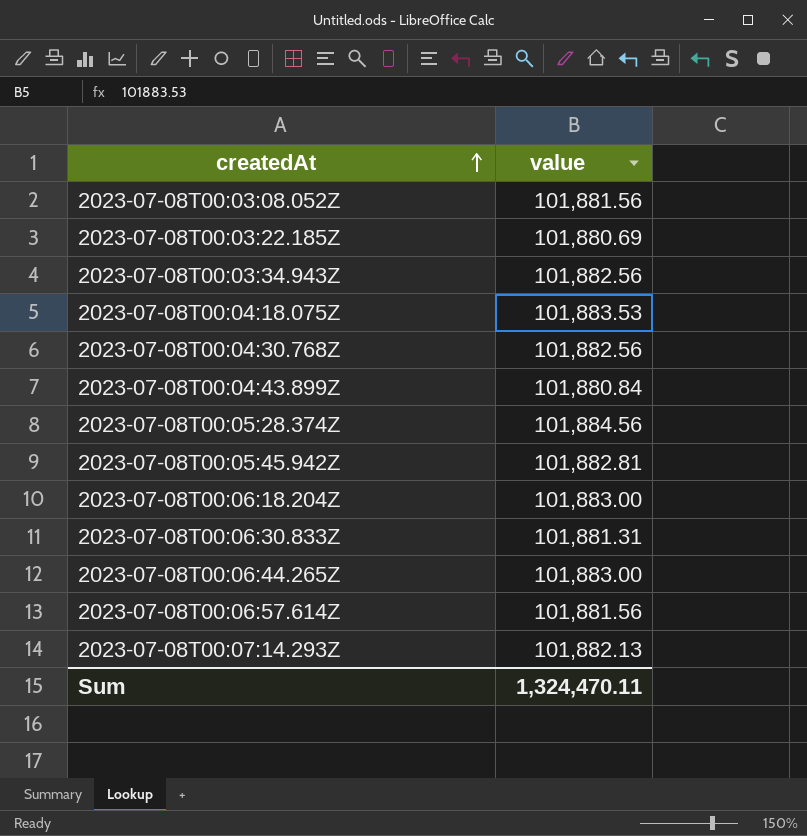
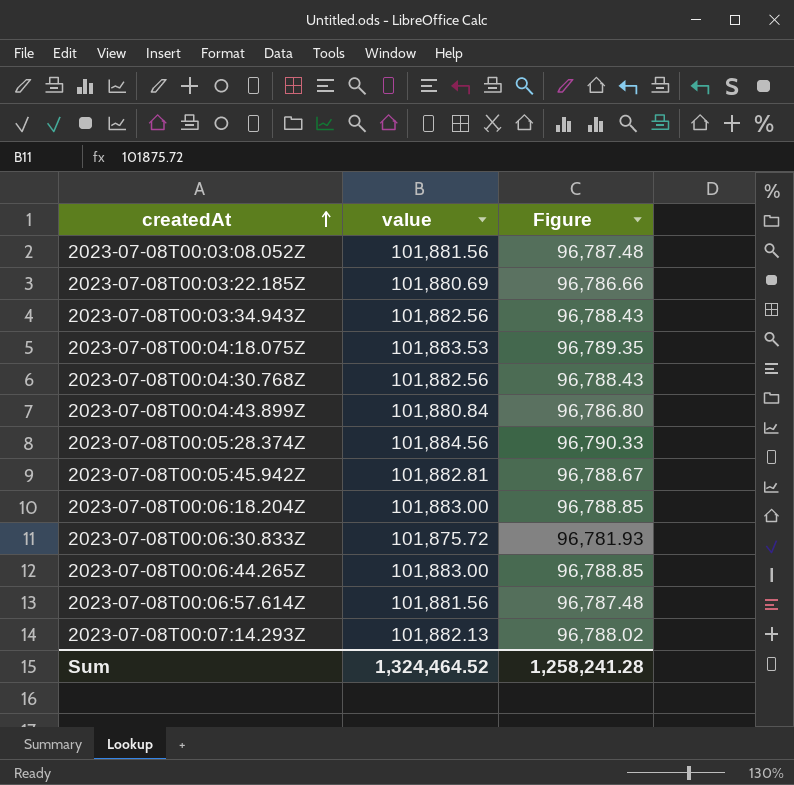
column Figure | formula: none -> [value] * 0.95
2023-07-08T00:06:30.833Z | value: 101,881.31 -> 101,875.72
Sum | value: 1,324,470.11 -> 1,324,464.52

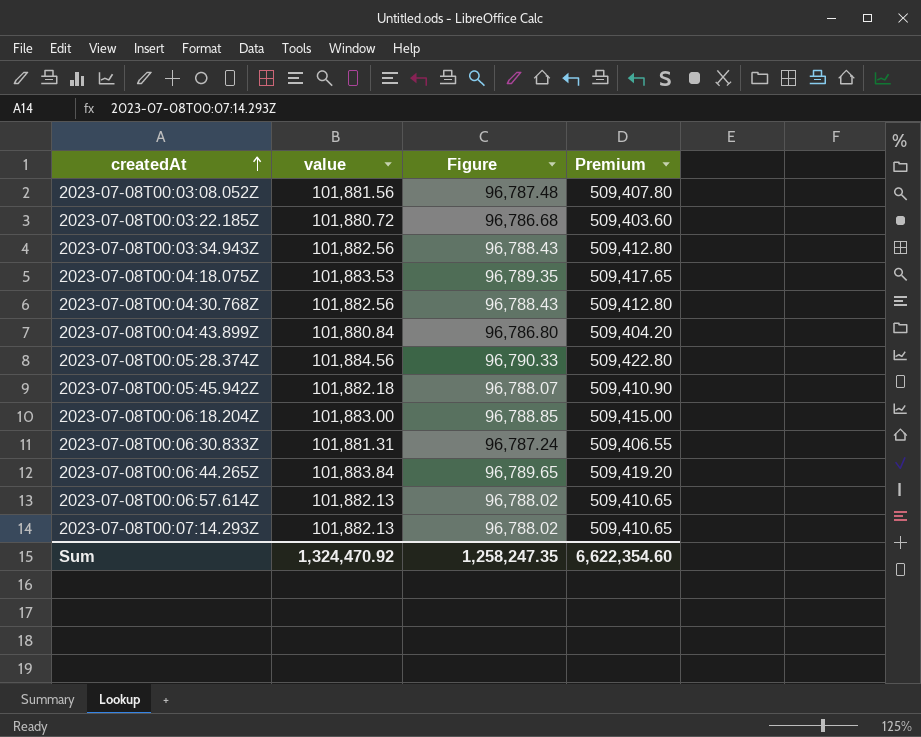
column Premium | formula: none -> [value] * 5
2023-07-08T00:03:22.185Z | value: 101,880.69 -> 101,880.72
2023-07-08T00:03:22.185Z | Figure: 96,786.66 -> 96,786.68
2023-07-08T00:05:45.942Z | value: 101,882.81 -> 101,882.18
2023-07-08T00:05:45.942Z | Figure: 96,788.67 -> 96,788.07
2023-07-08T00:06:30.833Z | value: 101,875.72 -> 101,881.31
2023-07-08T00:06:30.833Z | Figure: 96,781.93 -> 96,787.24
2023-07-08T00:06:44.265Z | value: 101,883.00 -> 101,883.84
2023-07-08T00:06:44.265Z | Figure: 96,788.85 -> 96,789.65
2023-07-08T00:06:57.614Z | value: 101,881.56 -> 101,882.13
2023-07-08T00:06:57.614Z | Figure: 96,787.48 -> 96,788.02
Sum | value: 1,324,464.52 -> 1,324,470.92
Sum | Figure: 1,258,241.28 -> 1,258,247.35

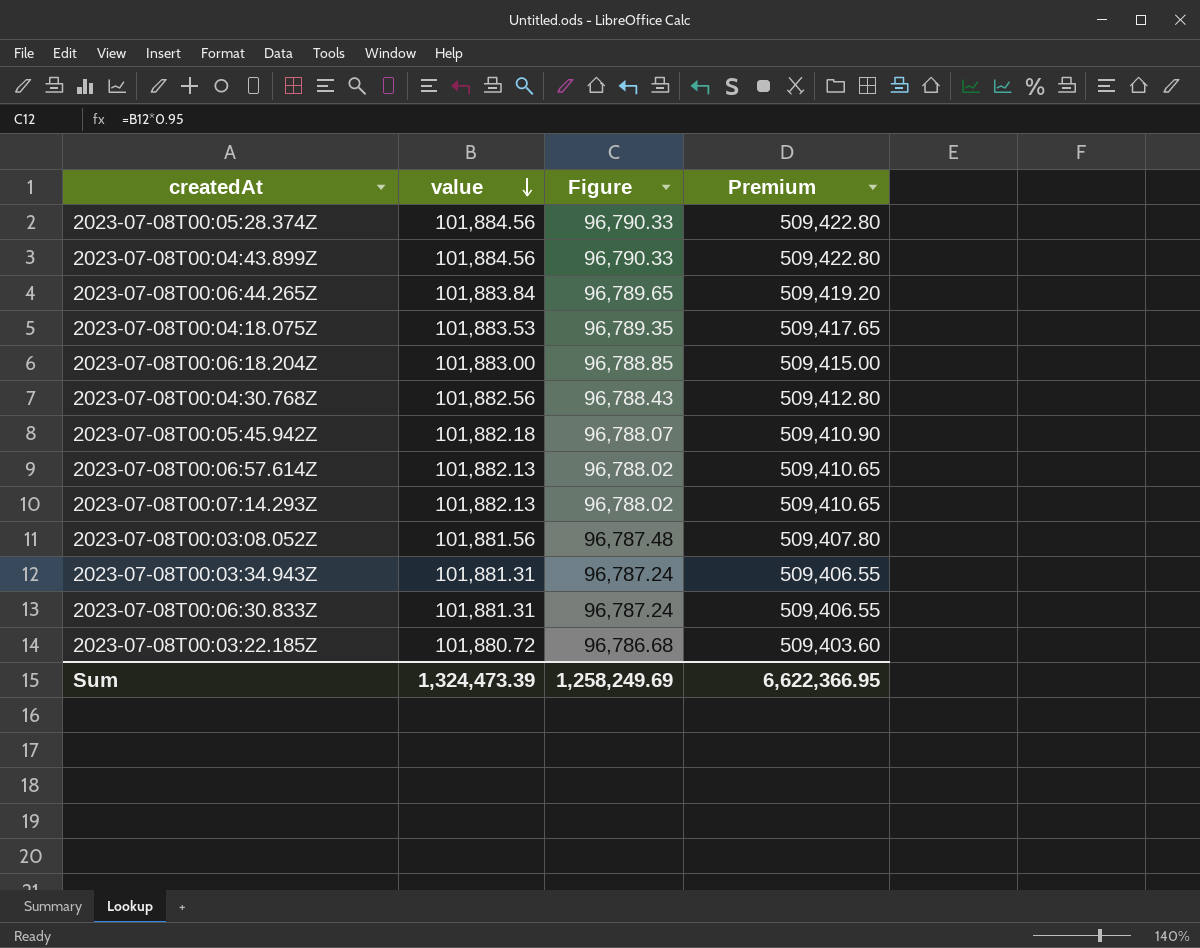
row order: createdAt ascending -> value descending
2023-07-08T00:04:43.899Z | value: 101,880.84 -> 101,884.56
2023-07-08T00:04:43.899Z | Figure: 96,786.80 -> 96,790.33
2023-07-08T00:04:43.899Z | Premium: 509,404.20 -> 509,422.80
2023-07-08T00:03:34.943Z | value: 101,882.56 -> 101,881.31
2023-07-08T00:03:34.943Z | Figure: 96,788.43 -> 96,787.24
2023-07-08T00:03:34.943Z | Premium: 509,412.80 -> 509,406.55
Sum | value: 1,324,470.92 -> 1,324,473.39
Sum | Figure: 1,258,247.35 -> 1,258,249.69
Sum | Premium: 6,622,354.60 -> 6,622,366.95

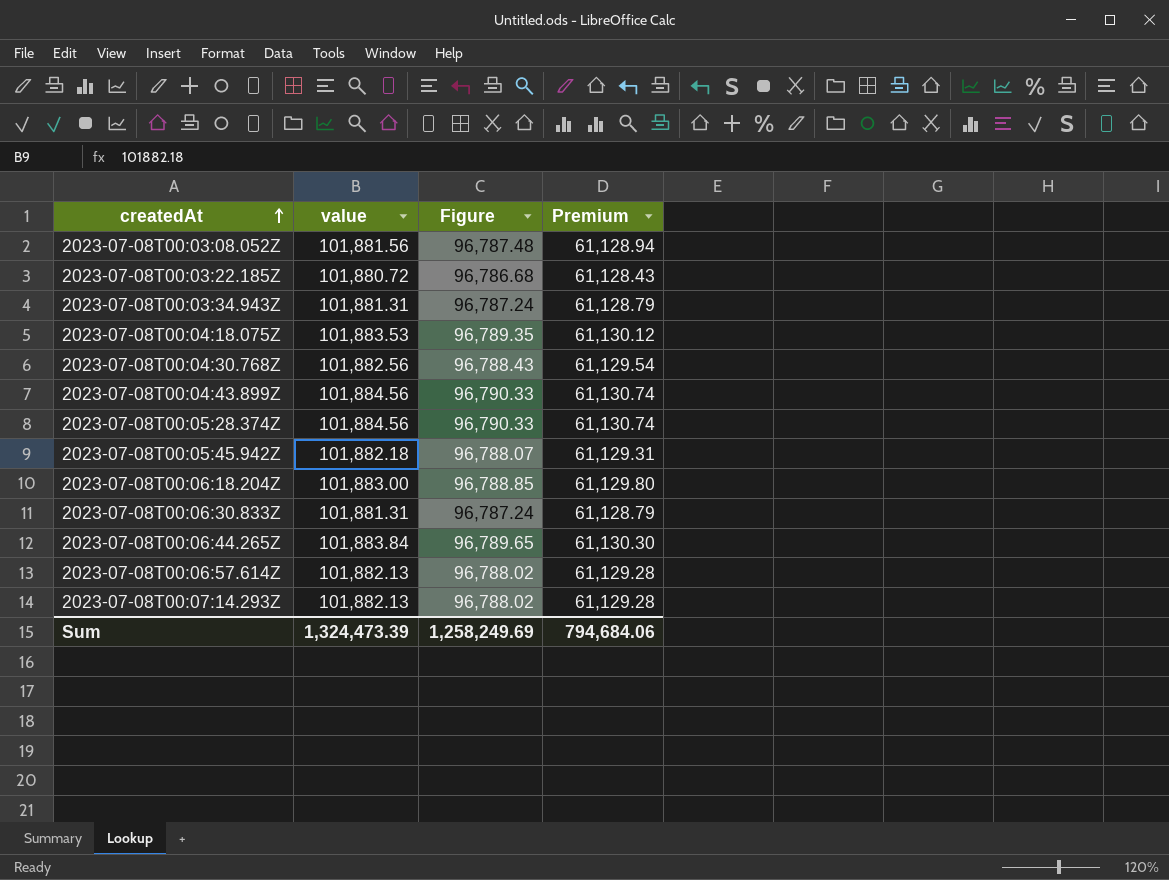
row order: value descending -> createdAt ascending
column Premium | formula: [value] * 5 -> [value] * 0.6
Sum | Premium: 6,622,366.95 -> 794,684.06

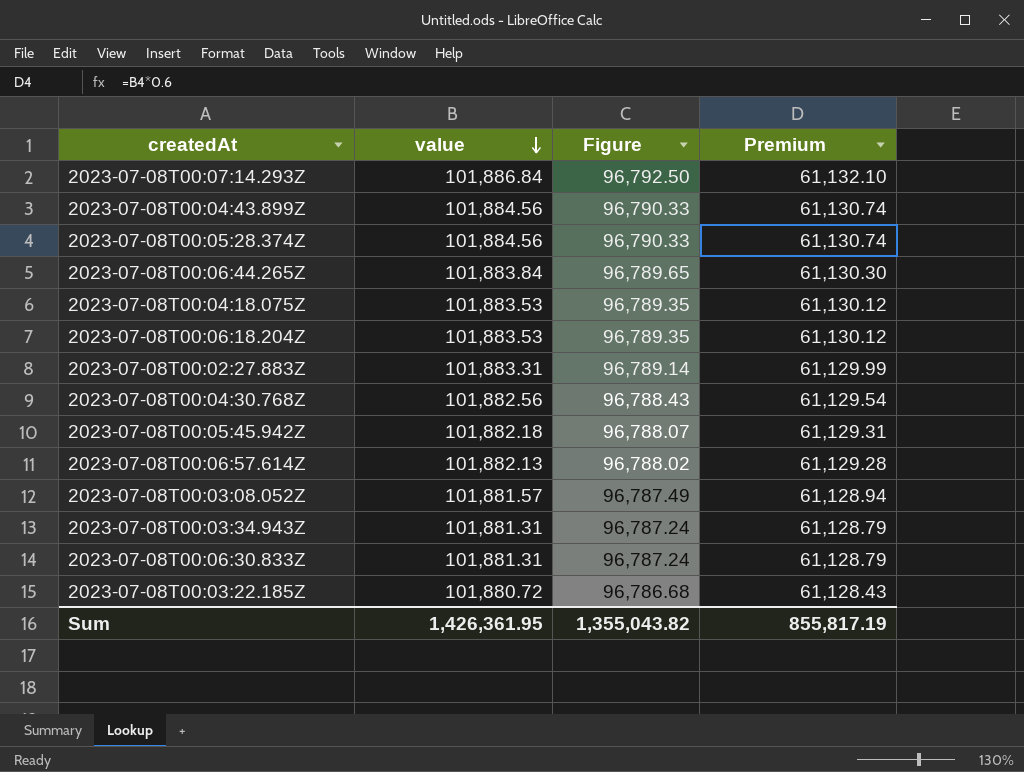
row order: createdAt ascending -> value descending
2023-07-08T00:07:14.293Z | value: 101,882.13 -> 101,886.84
2023-07-08T00:07:14.293Z | Figure: 96,788.02 -> 96,792.50
2023-07-08T00:07:14.293Z | Premium: 61,129.28 -> 61,132.10
2023-07-08T00:06:18.204Z | value: 101,883.00 -> 101,883.53
2023-07-08T00:06:18.204Z | Figure: 96,788.85 -> 96,789.35
2023-07-08T00:06:18.204Z | Premium: 61,129.80 -> 61,130.12
row 2023-07-08T00:02:27.883Z: none -> 101,883.31 | 96,789.14 | 61,129.99
2023-07-08T00:03:08.052Z | value: 101,881.56 -> 101,881.57
2023-07-08T00:03:08.052Z | Figure: 96,787.48 -> 96,787.49
Sum | value: 1,324,473.39 -> 1,426,361.95
Sum | Figure: 1,258,249.69 -> 1,355,043.82
Sum | Premium: 794,684.06 -> 855,817.19

